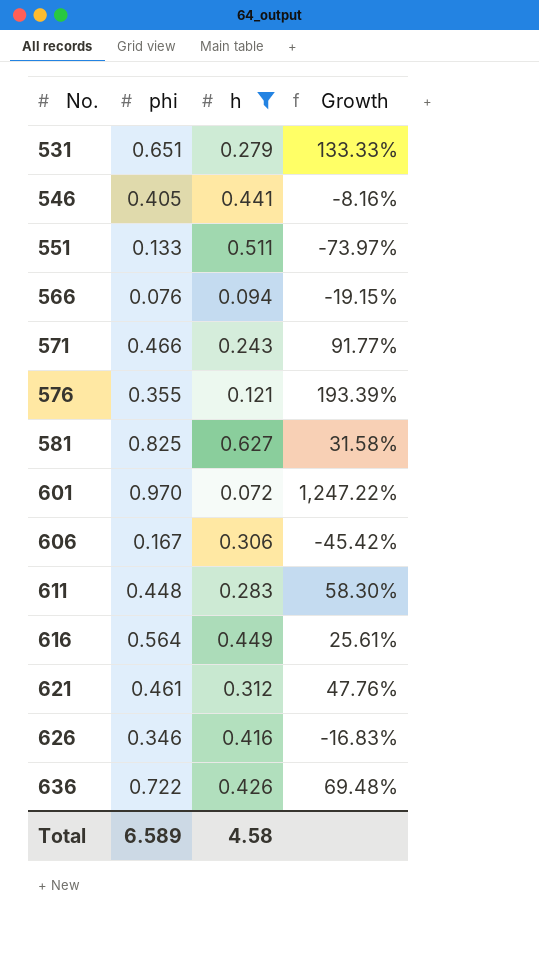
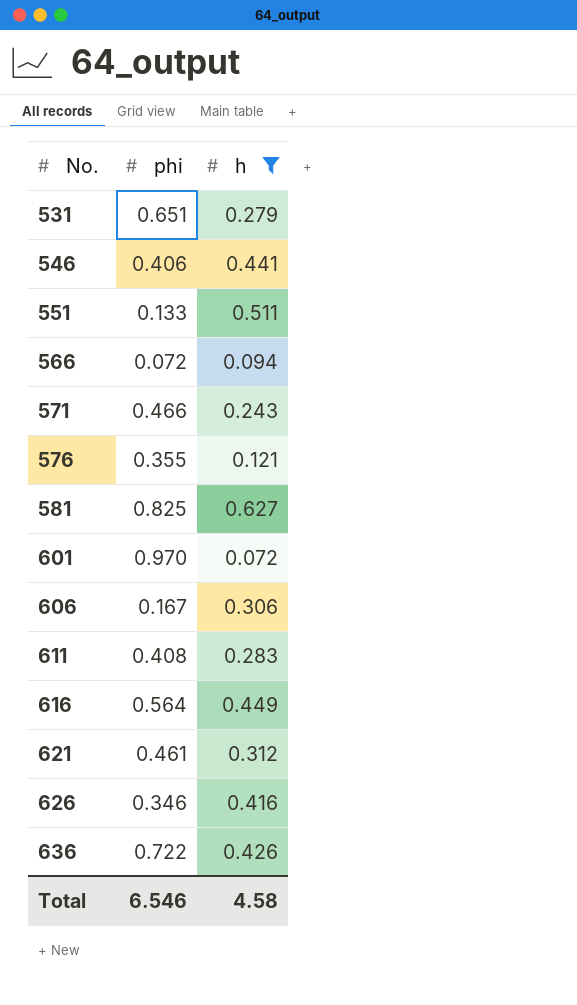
column Growth | formula: ([phi] - [h]) / [h] -> none
546 | phi: 0.405 -> 0.406
566 | phi: 0.076 -> 0.072
611 | phi: 0.448 -> 0.408
Total | phi: 6.589 -> 6.546

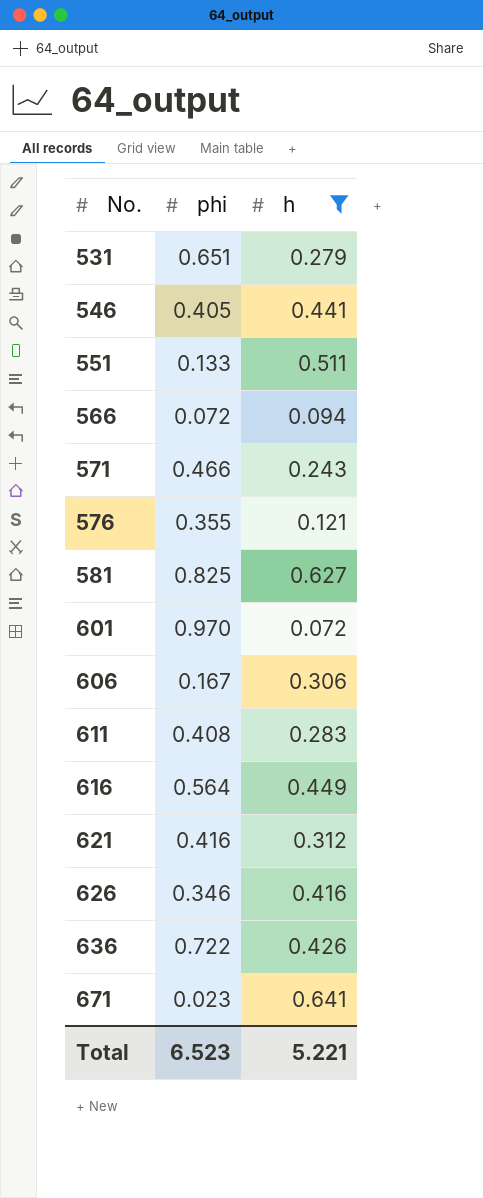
546 | phi: 0.406 -> 0.405
621 | phi: 0.461 -> 0.416
row 671: none -> 0.023 | 0.641
Total | phi: 6.546 -> 6.523
Total | h: 4.58 -> 5.221

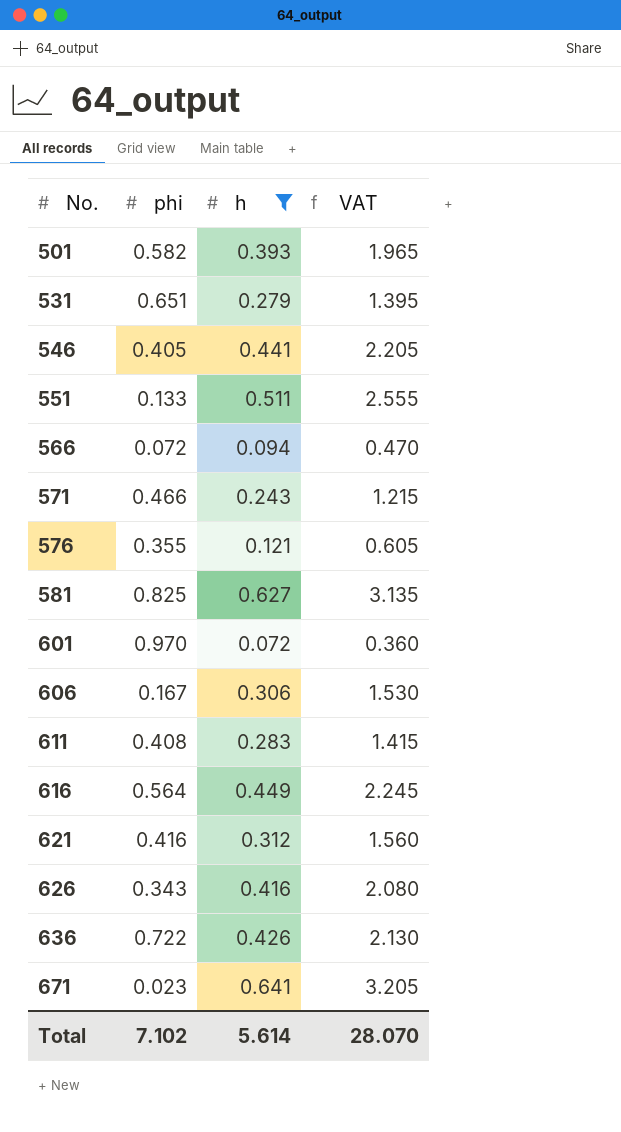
column VAT | formula: none -> [h] * 5
row 501: none -> 0.582 | 0.393 | 1.965
626 | phi: 0.346 -> 0.343
Total | phi: 6.523 -> 7.102
Total | h: 5.221 -> 5.614

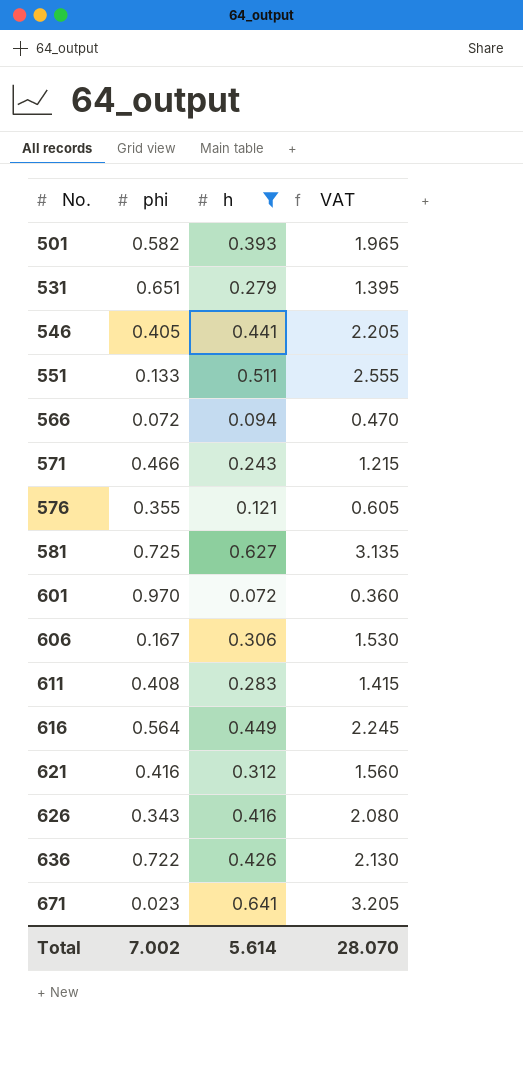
581 | phi: 0.825 -> 0.725
Total | phi: 7.102 -> 7.002

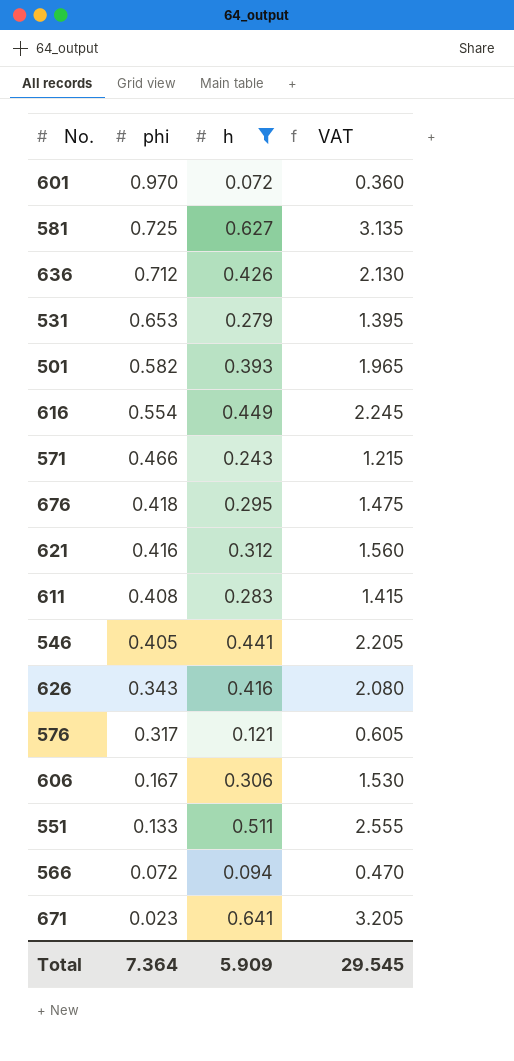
row order: No. ascending -> phi descending
636 | phi: 0.722 -> 0.712
531 | phi: 0.651 -> 0.653
616 | phi: 0.564 -> 0.554
row 676: none -> 0.418 | 0.295 | 1.475
576 | phi: 0.355 -> 0.317
Total | phi: 7.002 -> 7.364
Total | h: 5.614 -> 5.909
Total | VAT: 28.070 -> 29.545

